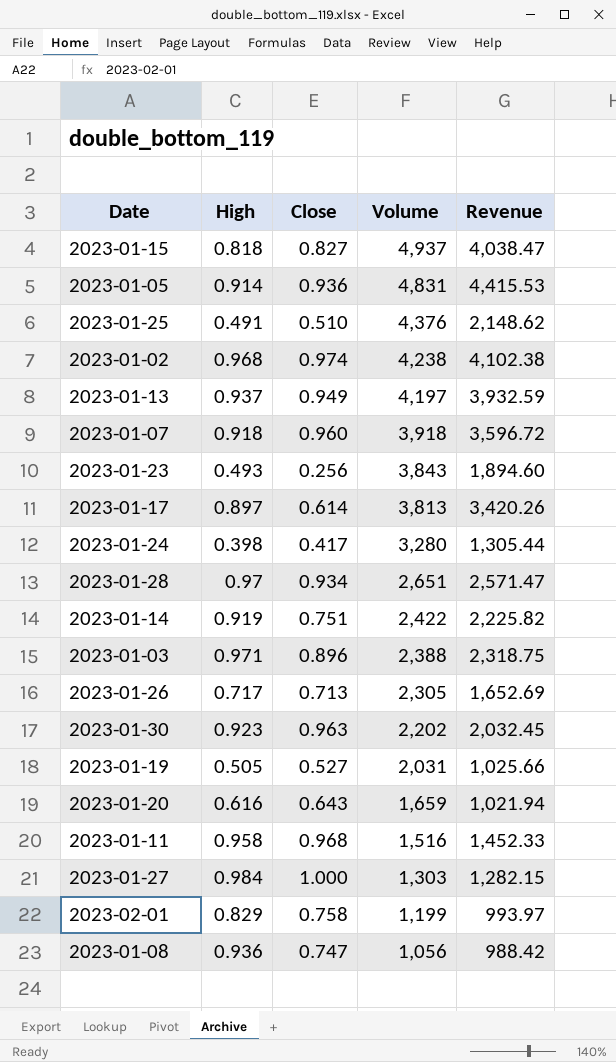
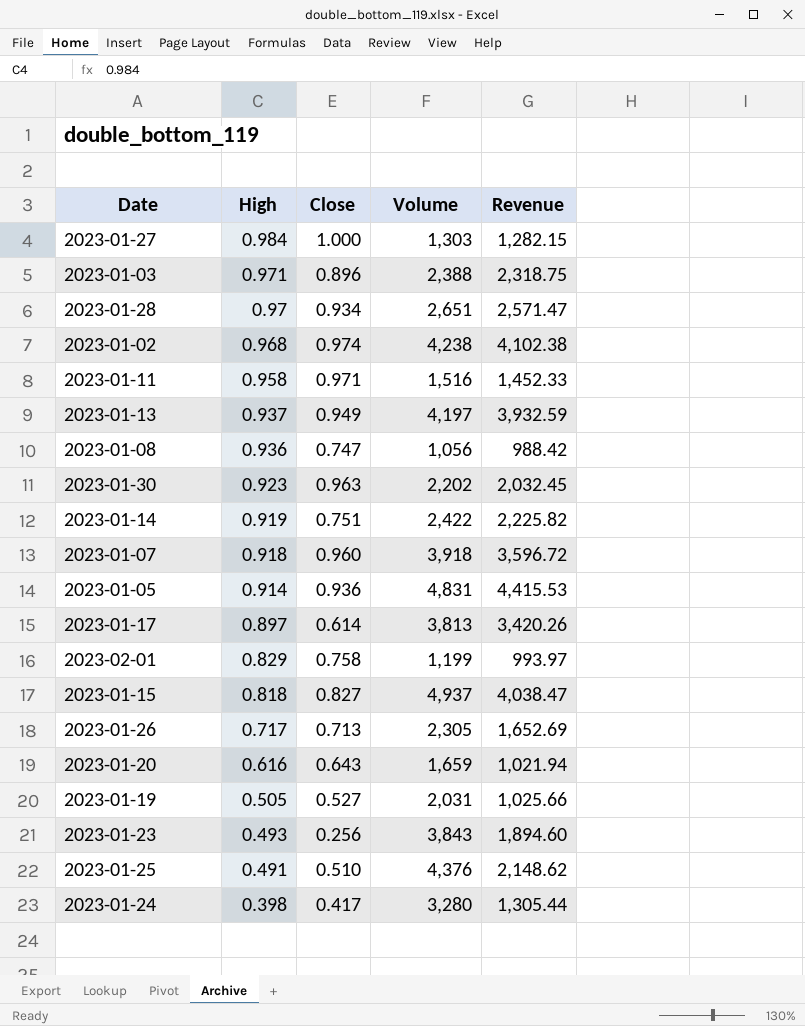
row order: Volume descending -> High descending
2023-01-11 | Close: 0.968 -> 0.971

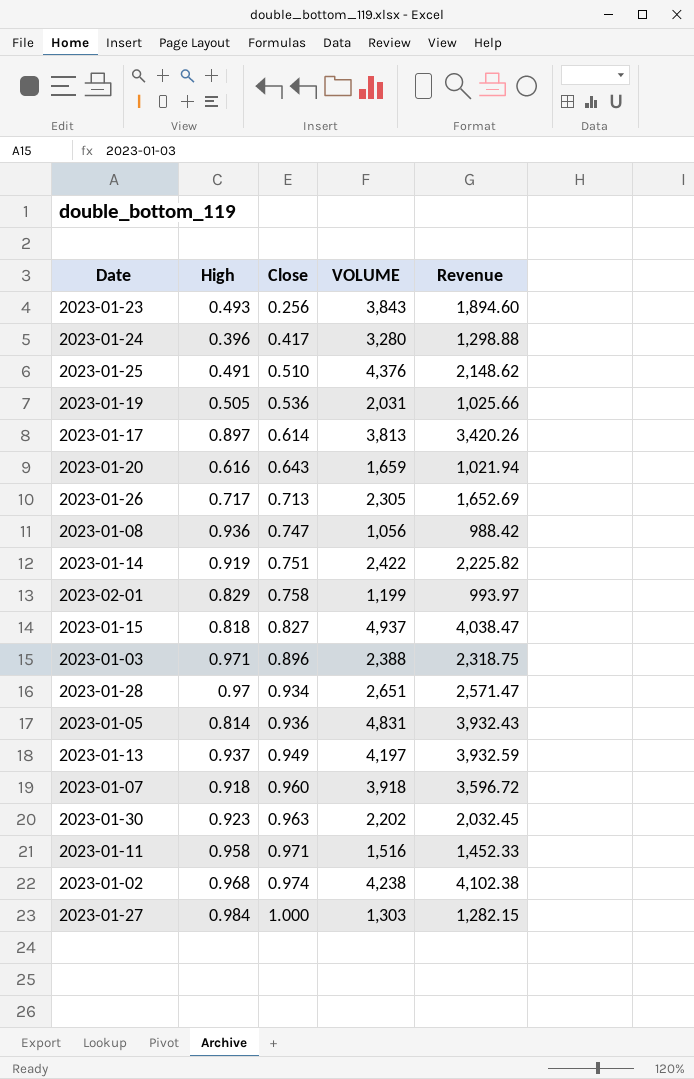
row order: High descending -> Close ascending
column name: Volume -> VOLUME
2023-01-24 | High: 0.398 -> 0.396
2023-01-24 | Revenue: 1,305.44 -> 1,298.88
2023-01-19 | Close: 0.527 -> 0.536
2023-01-05 | High: 0.914 -> 0.814
2023-01-05 | Revenue: 4,415.53 -> 3,932.43

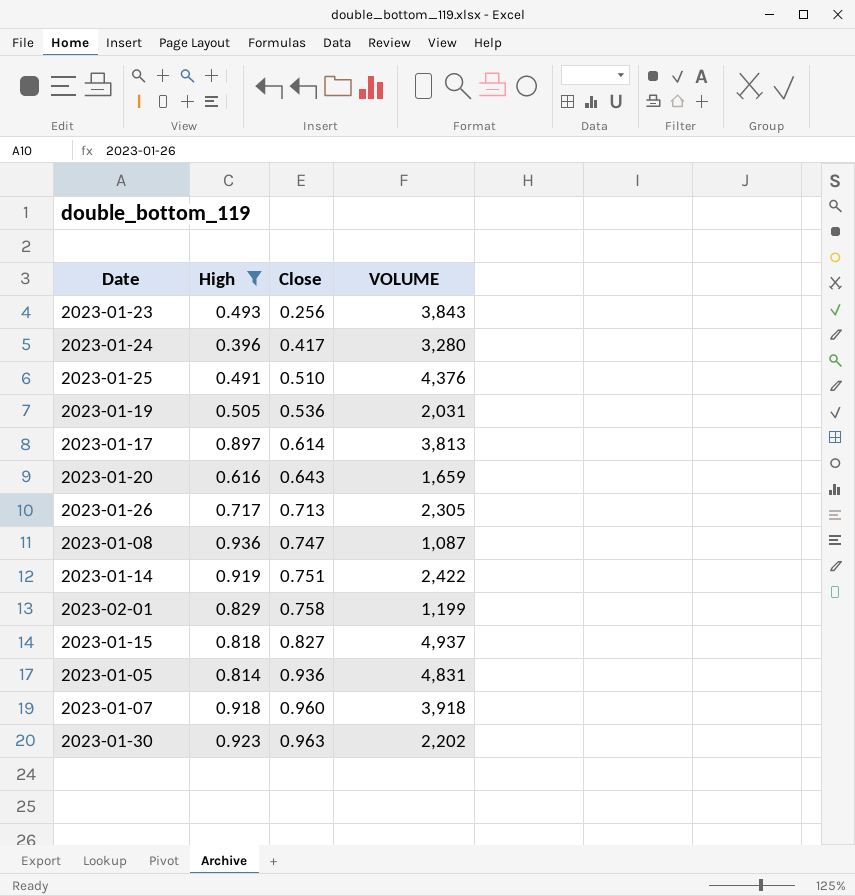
filter: none -> High <= 0.936
column Revenue | formula: [High] * [VOLUME] -> none
2023-01-08 | VOLUME: 1,056 -> 1,087

